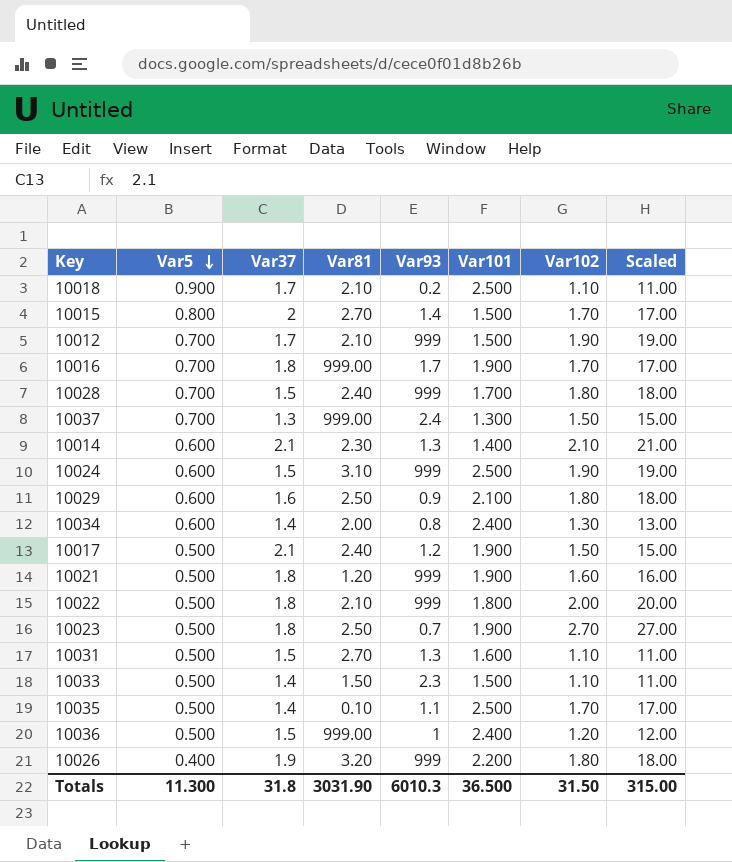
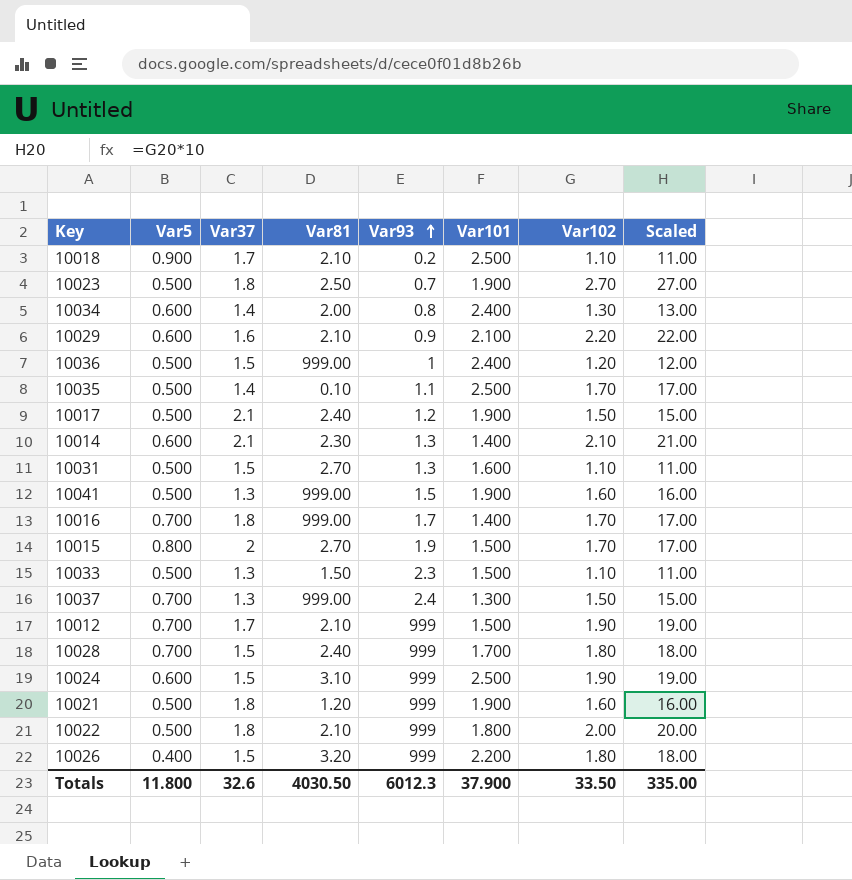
row order: Var5 descending -> Var93 ascending
10029 | Var81: 2.50 -> 2.10
10029 | Var102: 1.80 -> 2.20
10029 | Scaled: 18.00 -> 22.00
row 10041: none -> 0.500 | 1.3 | 999.00 | 1.5 | 1.900 | 1.60 | 16.00
10016 | Var101: 1.900 -> 1.400
10015 | Var93: 1.4 -> 1.9
10033 | Var37: 1.4 -> 1.3
10026 | Var37: 1.9 -> 1.5
Totals | Var5: 11.300 -> 11.800
Totals | Var37: 31.8 -> 32.6
Totals | Var81: 3031.90 -> 4030.50
Totals | Var93: 6010.3 -> 6012.3
Totals | Var101: 36.500 -> 37.900
Totals | Var102: 31.50 -> 33.50
Totals | Scaled: 315.00 -> 335.00

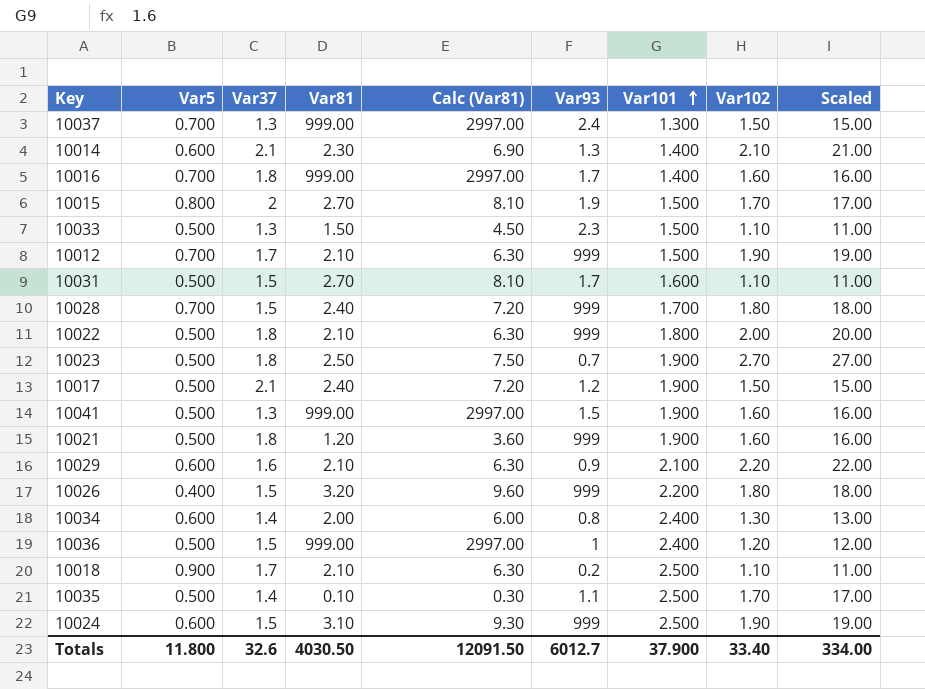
row order: Var93 ascending -> Var101 ascending
column Calc (Var81) | formula: none -> [Var81] * 3
10016 | Var102: 1.70 -> 1.60
10016 | Scaled: 17.00 -> 16.00
10031 | Var93: 1.3 -> 1.7
Totals | Var93: 6012.3 -> 6012.7
Totals | Var102: 33.50 -> 33.40
Totals | Scaled: 335.00 -> 334.00

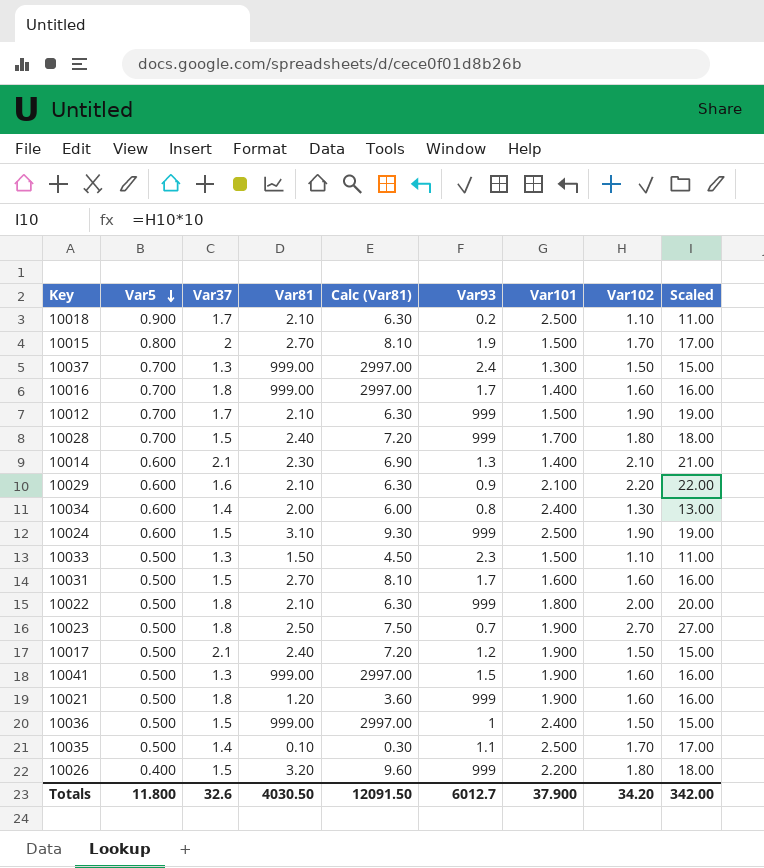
row order: Var101 ascending -> Var5 descending
10031 | Var102: 1.10 -> 1.60
10031 | Scaled: 11.00 -> 16.00
10036 | Var102: 1.20 -> 1.50
10036 | Scaled: 12.00 -> 15.00
Totals | Var102: 33.40 -> 34.20
Totals | Scaled: 334.00 -> 342.00

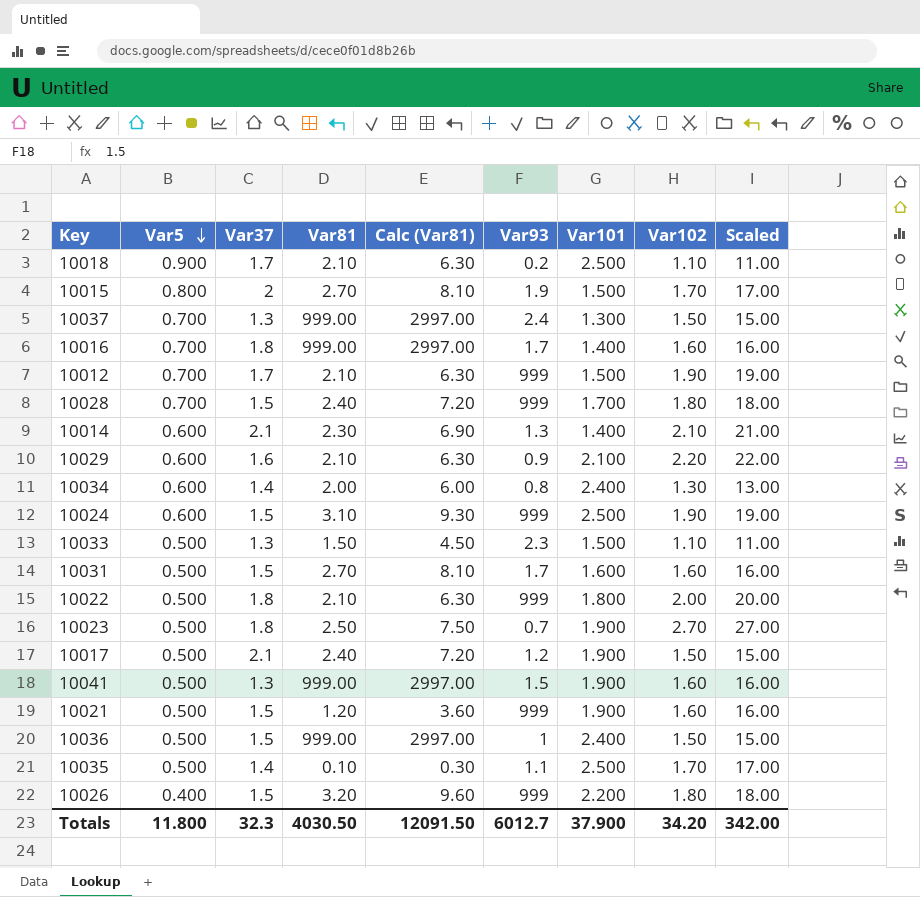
10021 | Var37: 1.8 -> 1.5
Totals | Var37: 32.6 -> 32.3

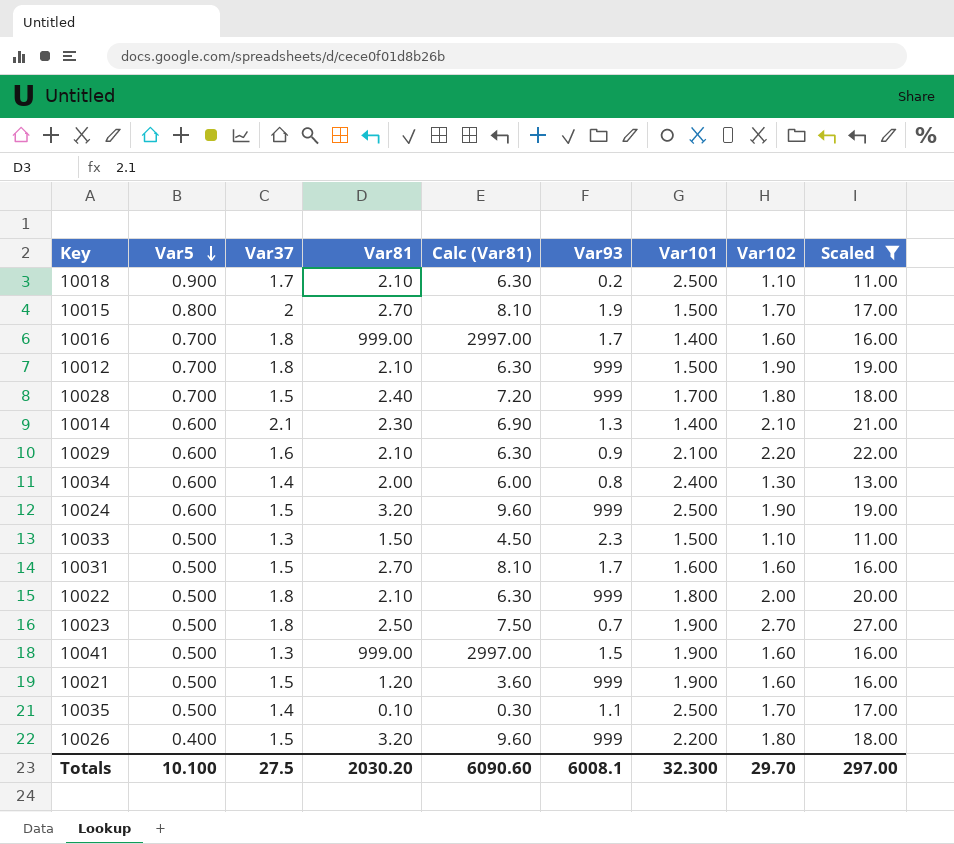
filter: none -> Scaled != 15.00
10012 | Var37: 1.7 -> 1.8
10024 | Var81: 3.10 -> 3.20
10024 | Calc (Var81): 9.30 -> 9.60
Totals | Var5: 11.800 -> 10.100
Totals | Var37: 32.3 -> 27.5
Totals | Var81: 4030.50 -> 2030.20
Totals | Calc (Var81): 12091.50 -> 6090.60
Totals | Var93: 6012.7 -> 6008.1
Totals | Var101: 37.900 -> 32.300
Totals | Var102: 34.20 -> 29.70
Totals | Scaled: 342.00 -> 297.00

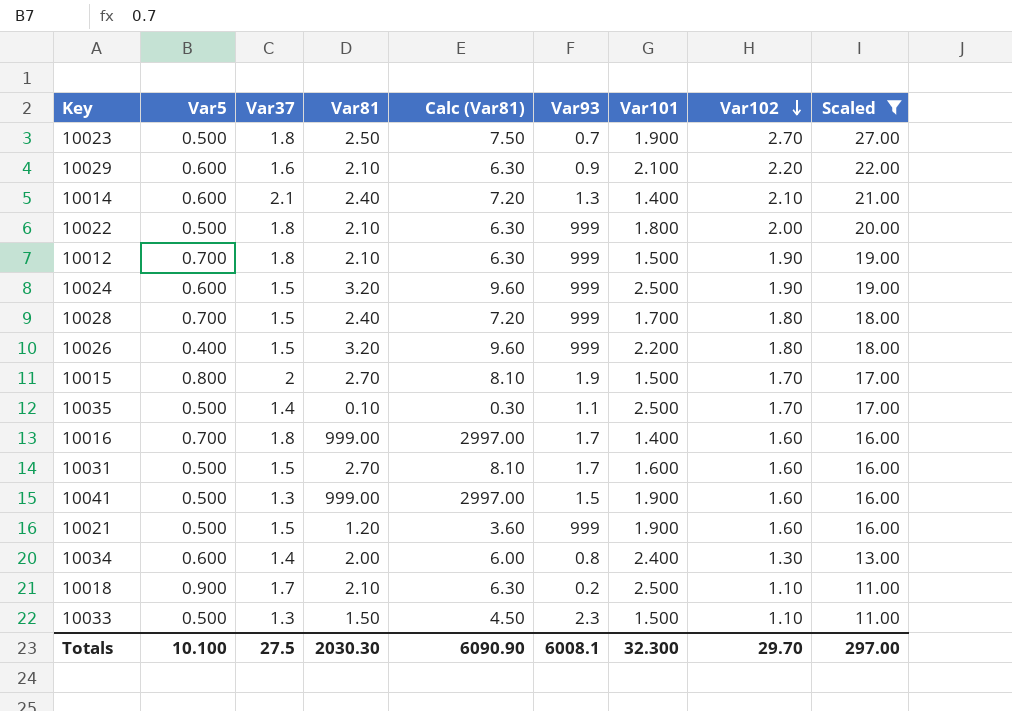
row order: Var5 descending -> Var102 descending
10014 | Var81: 2.30 -> 2.40
10014 | Calc (Var81): 6.90 -> 7.20
Totals | Var81: 2030.20 -> 2030.30
Totals | Calc (Var81): 6090.60 -> 6090.90

